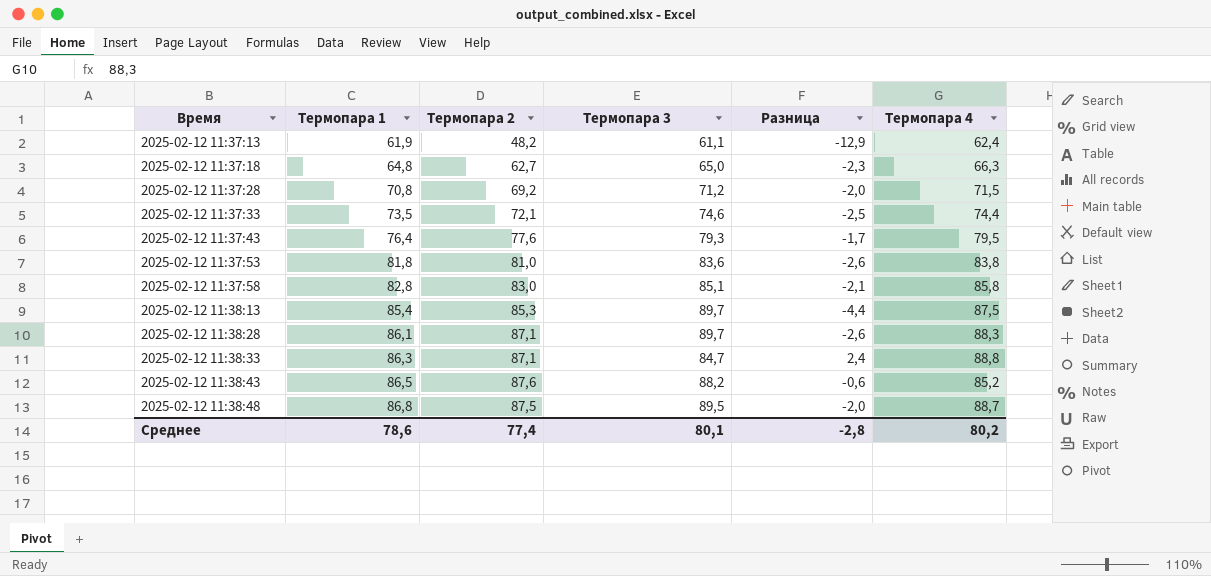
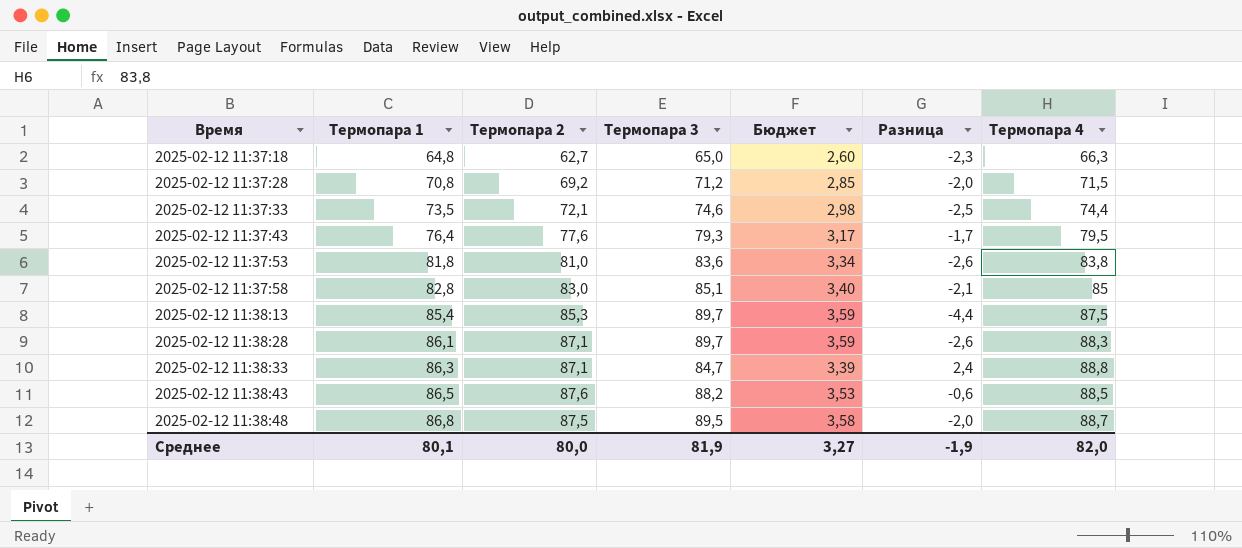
column Бюджет | formula: none -> [Термопара 3] * 0,04
row 2025-02-12 11:37:13: 61,9 | 48,2 | 61,1 | -12,9 | 62,4 -> none
2025-02-12 11:37:58 | Термопара 4: 85,8 -> 85
2025-02-12 11:38:43 | Термопара 4: 85,2 -> 88,5
Среднее | Термопара 1: 78,6 -> 80,1
Среднее | Термопара 2: 77,4 -> 80,0
Среднее | Термопара 3: 80,1 -> 81,9
Среднее | Разница: -2,8 -> -1,9
Среднее | Термопара 4: 80,2 -> 82,0

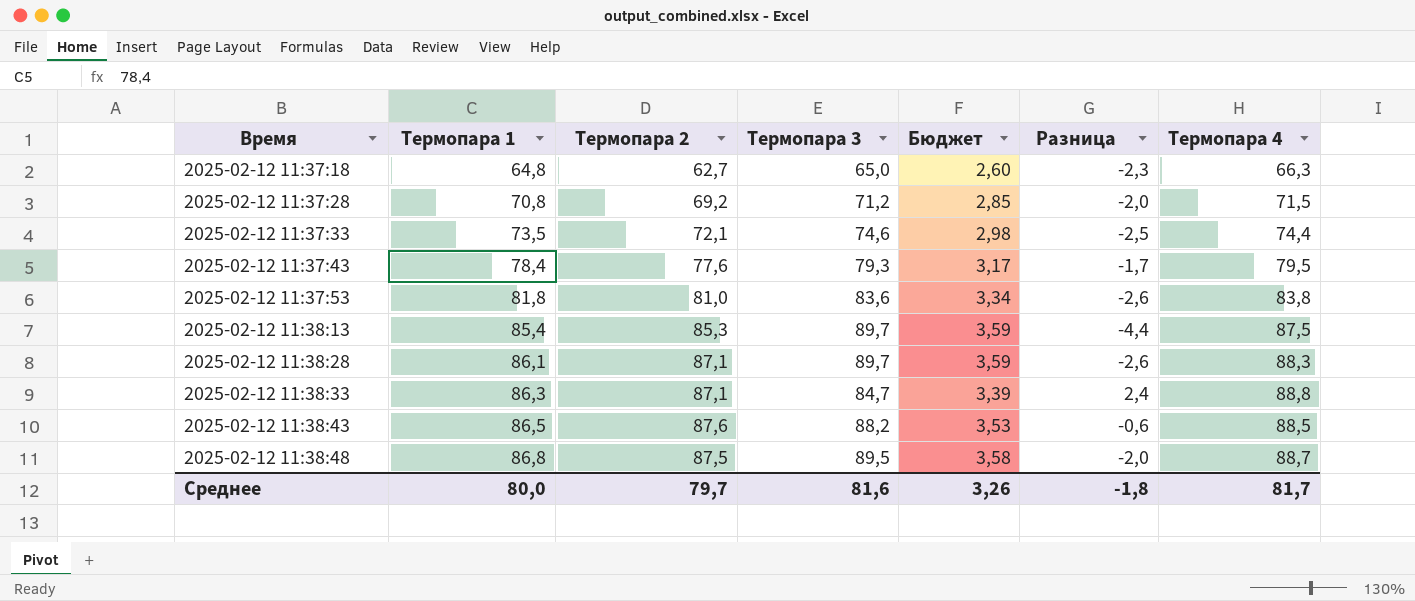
row 2025-02-12 11:37:58: 82,8 | 83,0 | 85,1 | 3,40 | -2,1 | 85 -> none
2025-02-12 11:37:43 | Термопара 1: 76,4 -> 78,4
Среднее | Термопара 1: 80,1 -> 80,0
Среднее | Термопара 2: 80,0 -> 79,7
Среднее | Термопара 3: 81,9 -> 81,6
Среднее | Бюджет: 3,27 -> 3,26
Среднее | Разница: -1,9 -> -1,8
Среднее | Термопара 4: 82,0 -> 81,7

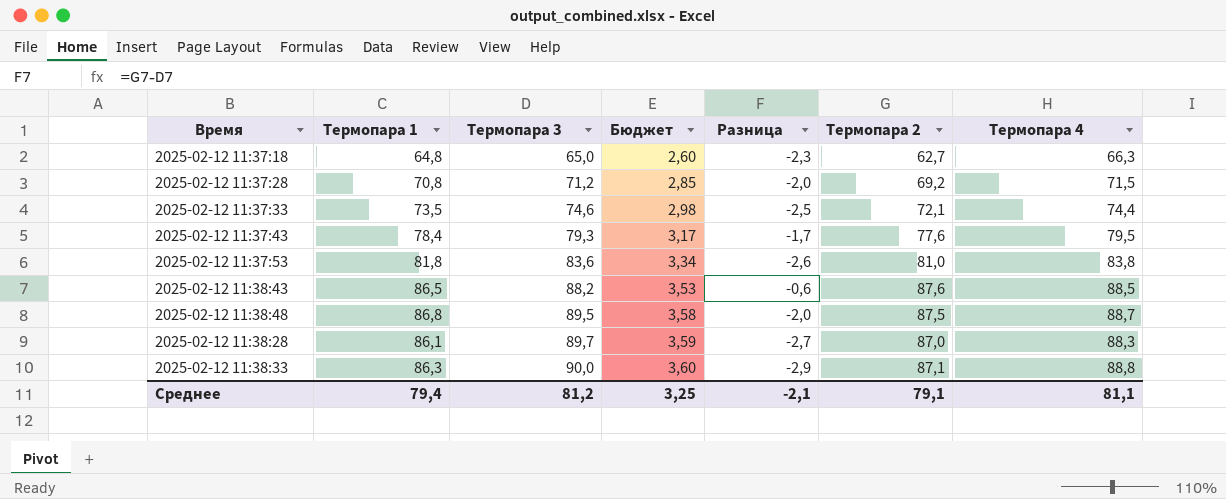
row order: Время ascending -> Термопара 3 ascending
column Термопара 2 | position: 3 -> 6
row 2025-02-12 11:38:13: 85,4 | 85,3 | 89,7 | 3,59 | -4,4 | 87,5 -> none
2025-02-12 11:38:28 | Разница: -2,6 -> -2,7
2025-02-12 11:38:28 | Термопара 2: 87,1 -> 87,0
2025-02-12 11:38:33 | Термопара 3: 84,7 -> 90,0
2025-02-12 11:38:33 | Бюджет: 3,39 -> 3,60
2025-02-12 11:38:33 | Разница: 2,4 -> -2,9
Среднее | Термопара 1: 80,0 -> 79,4
Среднее | Термопара 3: 81,6 -> 81,2
Среднее | Бюджет: 3,26 -> 3,25
Среднее | Разница: -1,8 -> -2,1
Среднее | Термопара 2: 79,7 -> 79,1
Среднее | Термопара 4: 81,7 -> 81,1

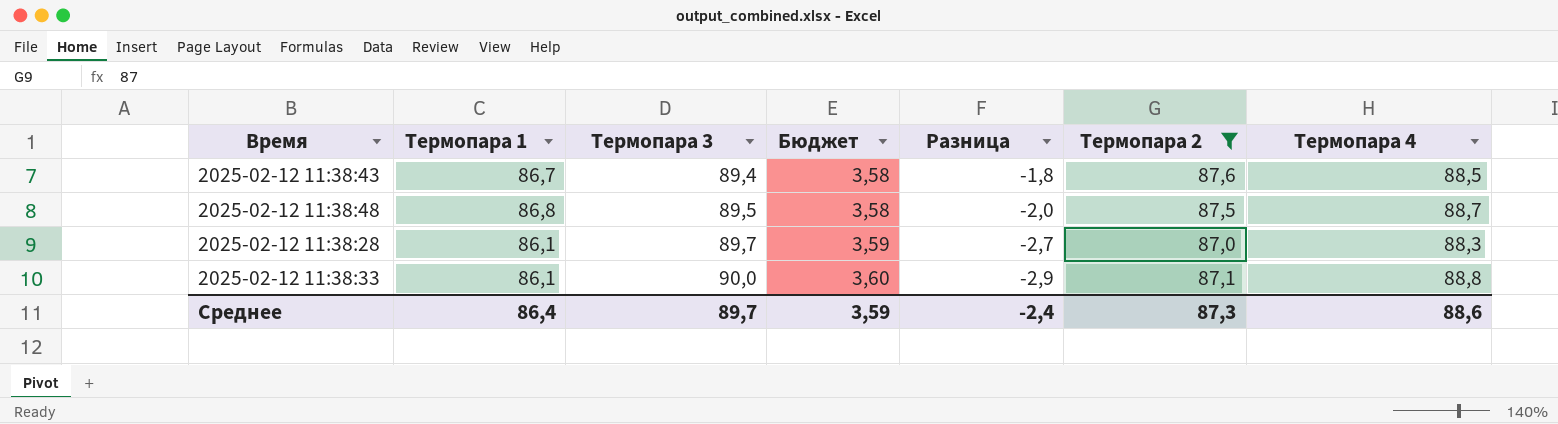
filter: none -> Термопара 2 >= 87,0
2025-02-12 11:38:43 | Термопара 1: 86,5 -> 86,7
2025-02-12 11:38:43 | Термопара 3: 88,2 -> 89,4
2025-02-12 11:38:43 | Бюджет: 3,53 -> 3,58
2025-02-12 11:38:43 | Разница: -0,6 -> -1,8
2025-02-12 11:38:33 | Термопара 1: 86,3 -> 86,1
Среднее | Термопара 1: 79,4 -> 86,4
Среднее | Термопара 3: 81,2 -> 89,7
Среднее | Бюджет: 3,25 -> 3,59
Среднее | Разница: -2,1 -> -2,4
Среднее | Термопара 2: 79,1 -> 87,3
Среднее | Термопара 4: 81,1 -> 88,6

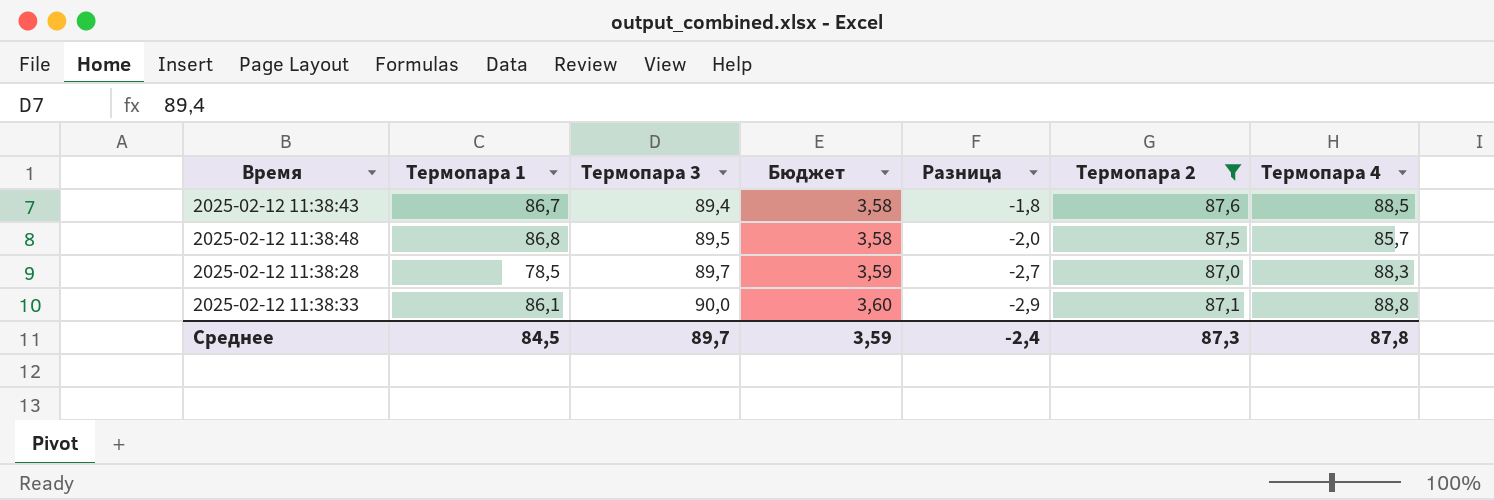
2025-02-12 11:38:48 | Термопара 4: 88,7 -> 85,7
2025-02-12 11:38:28 | Термопара 1: 86,1 -> 78,5
Среднее | Термопара 1: 86,4 -> 84,5
Среднее | Термопара 4: 88,6 -> 87,8

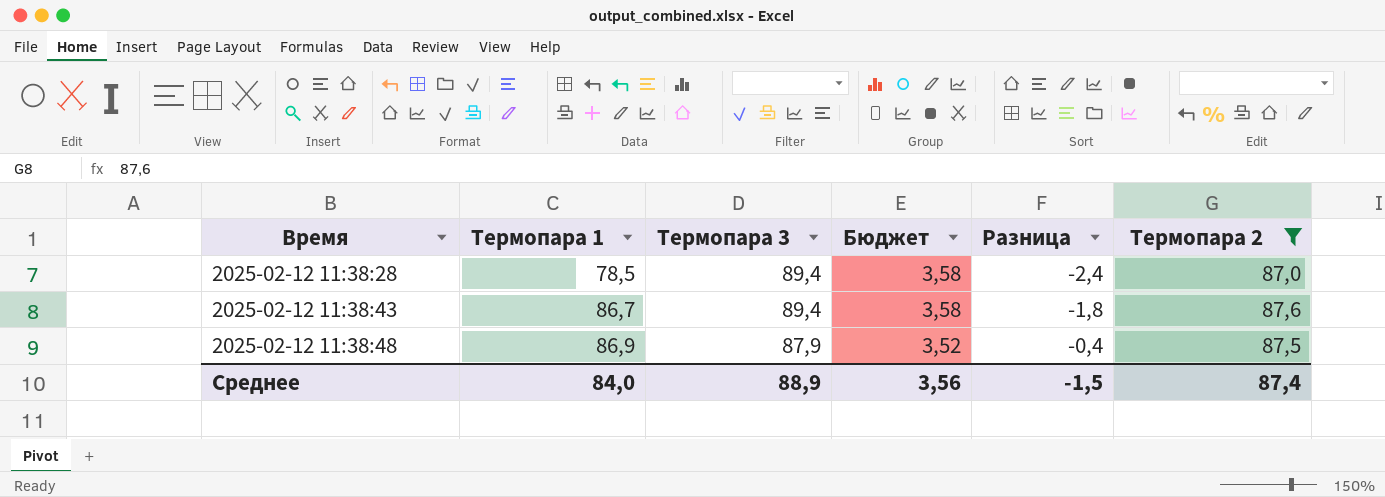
row order: Термопара 3 ascending -> Время ascending
column Термопара 4 | position: 7 -> none
row 2025-02-12 11:38:33: 86,1 | 90,0 | 3,60 | -2,9 | 87,1 | 88,8 -> none
2025-02-12 11:38:28 | Термопара 3: 89,7 -> 89,4
2025-02-12 11:38:28 | Бюджет: 3,59 -> 3,58
2025-02-12 11:38:28 | Разница: -2,7 -> -2,4
2025-02-12 11:38:48 | Термопара 1: 86,8 -> 86,9
2025-02-12 11:38:48 | Термопара 3: 89,5 -> 87,9
2025-02-12 11:38:48 | Бюджет: 3,58 -> 3,52
2025-02-12 11:38:48 | Разница: -2,0 -> -0,4
Среднее | Термопара 1: 84,5 -> 84,0
Среднее | Термопара 3: 89,7 -> 88,9
Среднее | Бюджет: 3,59 -> 3,56
Среднее | Разница: -2,4 -> -1,5
Среднее | Термопара 2: 87,3 -> 87,4

